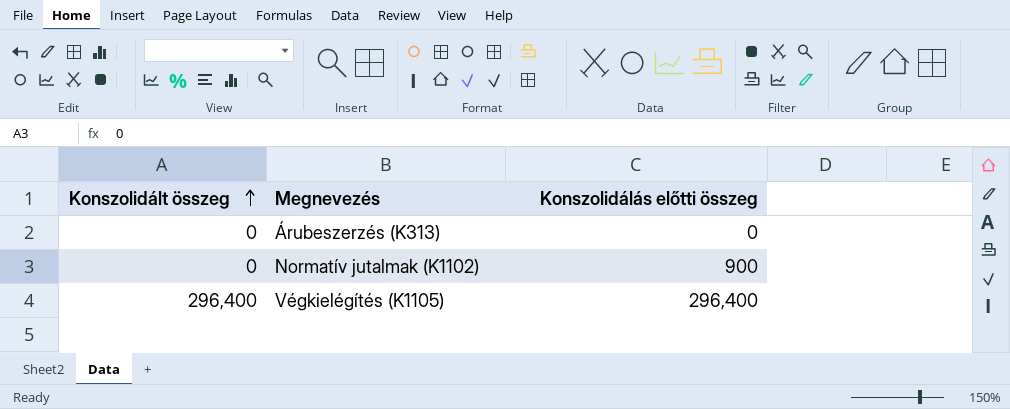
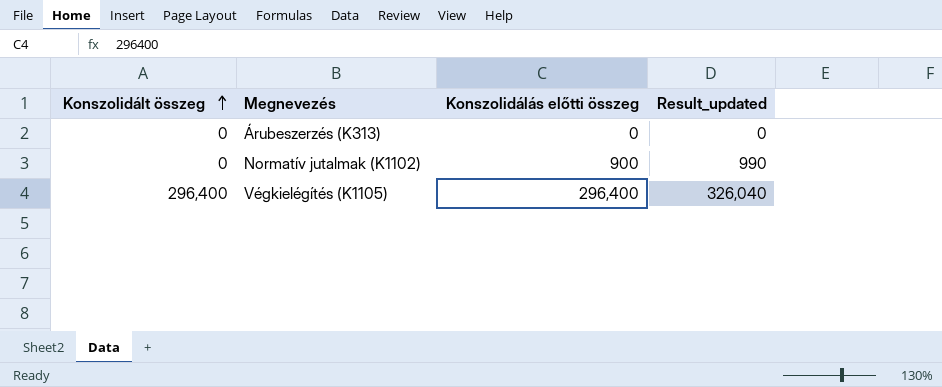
column Result_updated | formula: none -> [Konszolidálás előtti összeg] * 1.1

